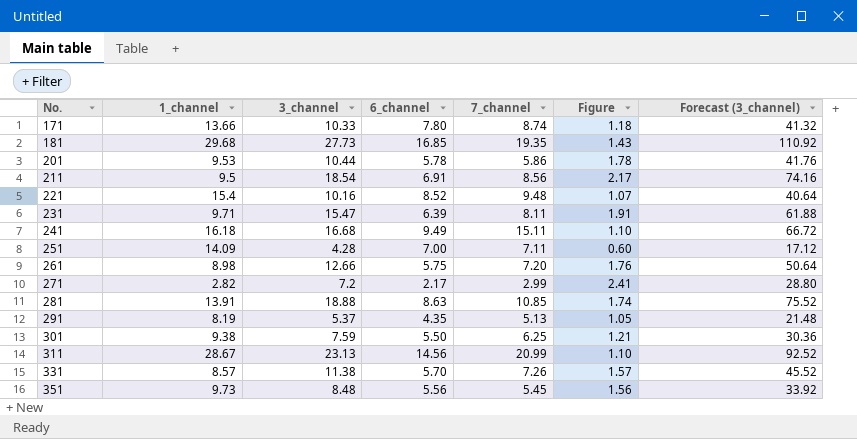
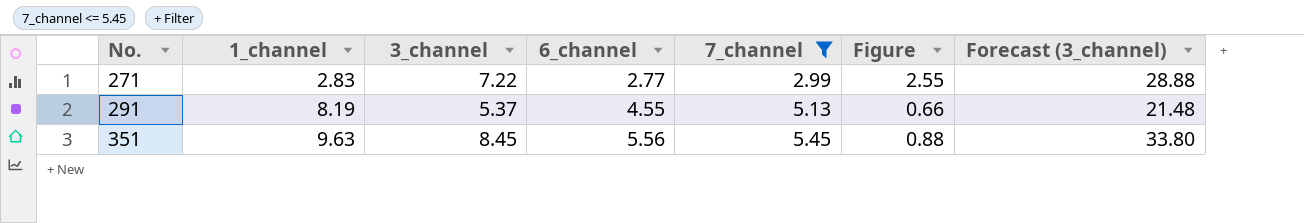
filter: none -> 7_channel <= 5.45
column Figure | formula: [3_channel] / [7_channel] -> [3_channel] / [1_channel]
271 | 1_channel: 2.82 -> 2.83
271 | 3_channel: 7.2 -> 7.22
271 | 6_channel: 2.17 -> 2.77
271 | Forecast (3_channel): 28.80 -> 28.88
291 | 6_channel: 4.35 -> 4.55
351 | 1_channel: 9.73 -> 9.63
351 | 3_channel: 8.48 -> 8.45
351 | Forecast (3_channel): 33.92 -> 33.80

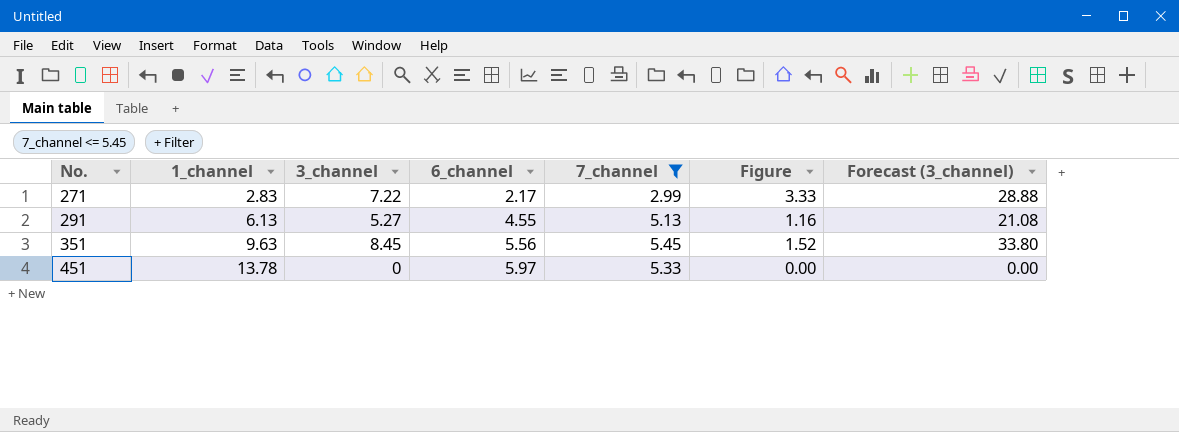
column Figure | formula: [3_channel] / [1_channel] -> [3_channel] / [6_channel]
271 | 6_channel: 2.77 -> 2.17
291 | 1_channel: 8.19 -> 6.13
291 | 3_channel: 5.37 -> 5.27
291 | Forecast (3_channel): 21.48 -> 21.08
row 451: none -> 13.78 | 0 | 5.97 | 5.33 | 0.00 | 0.00

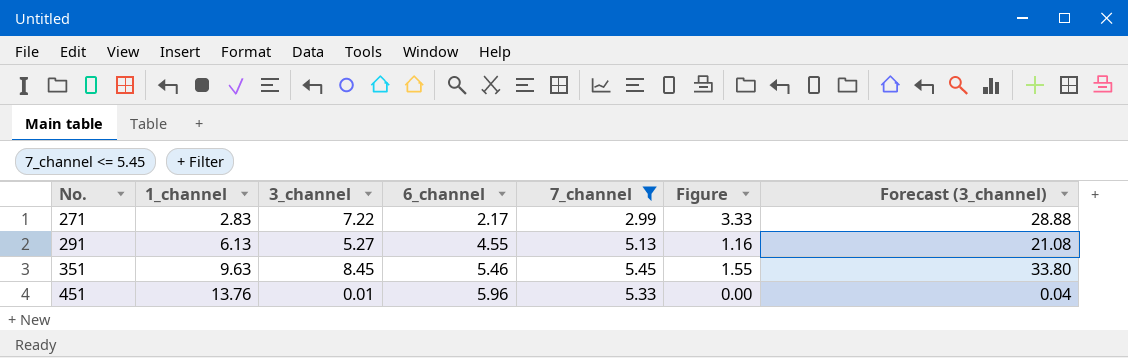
351 | 6_channel: 5.56 -> 5.46
351 | Figure: 1.52 -> 1.55
451 | 1_channel: 13.78 -> 13.76
451 | 3_channel: 0 -> 0.01
451 | 6_channel: 5.97 -> 5.96
451 | Forecast (3_channel): 0.00 -> 0.04

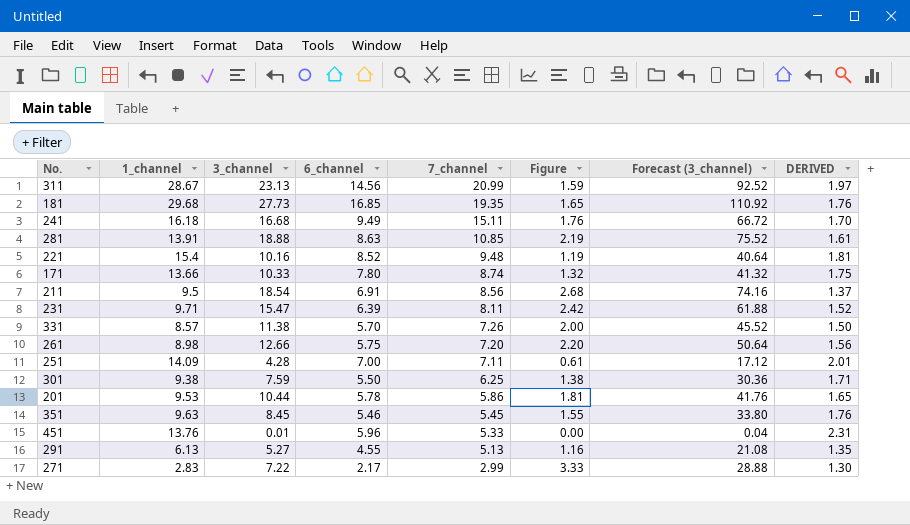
filter: 7_channel <= 5.45 -> none
row order: No. ascending -> 7_channel descending
column DERIVED | formula: none -> [1_channel] / [6_channel]

